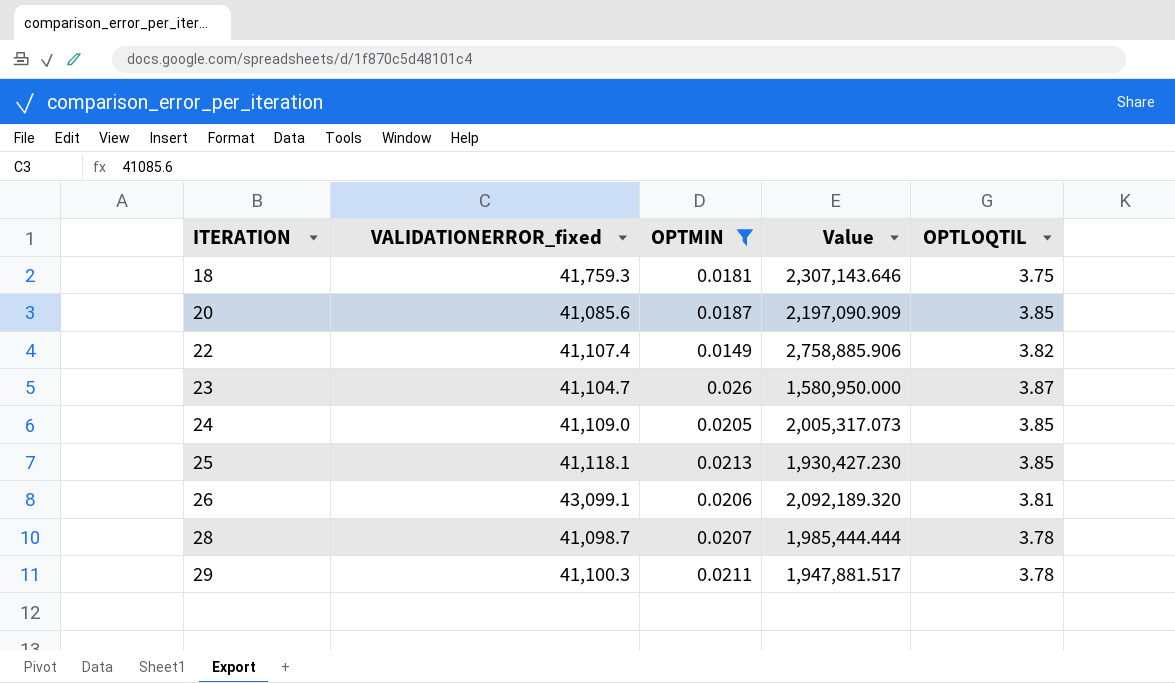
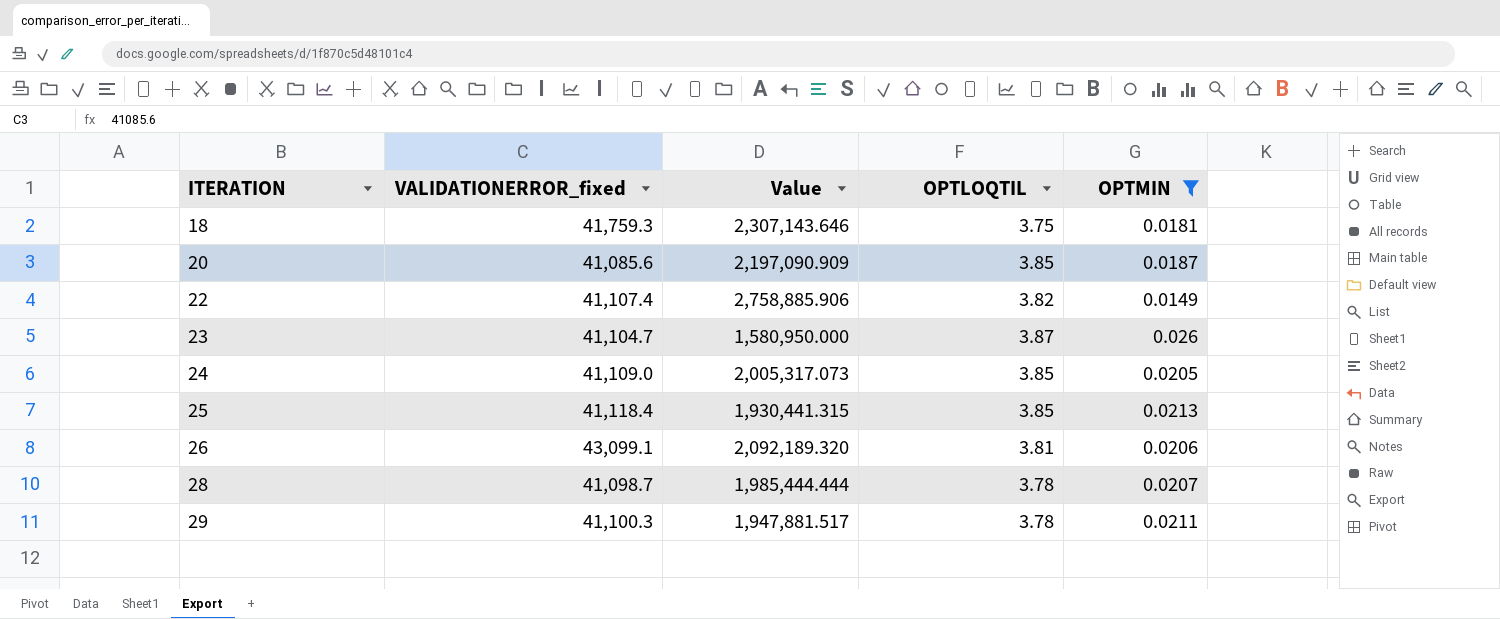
column OPTMIN | position: 3 -> 5
25 | VALIDATIONERROR_fixed: 41,118.1 -> 41,118.4
25 | Value: 1,930,427.230 -> 1,930,441.315

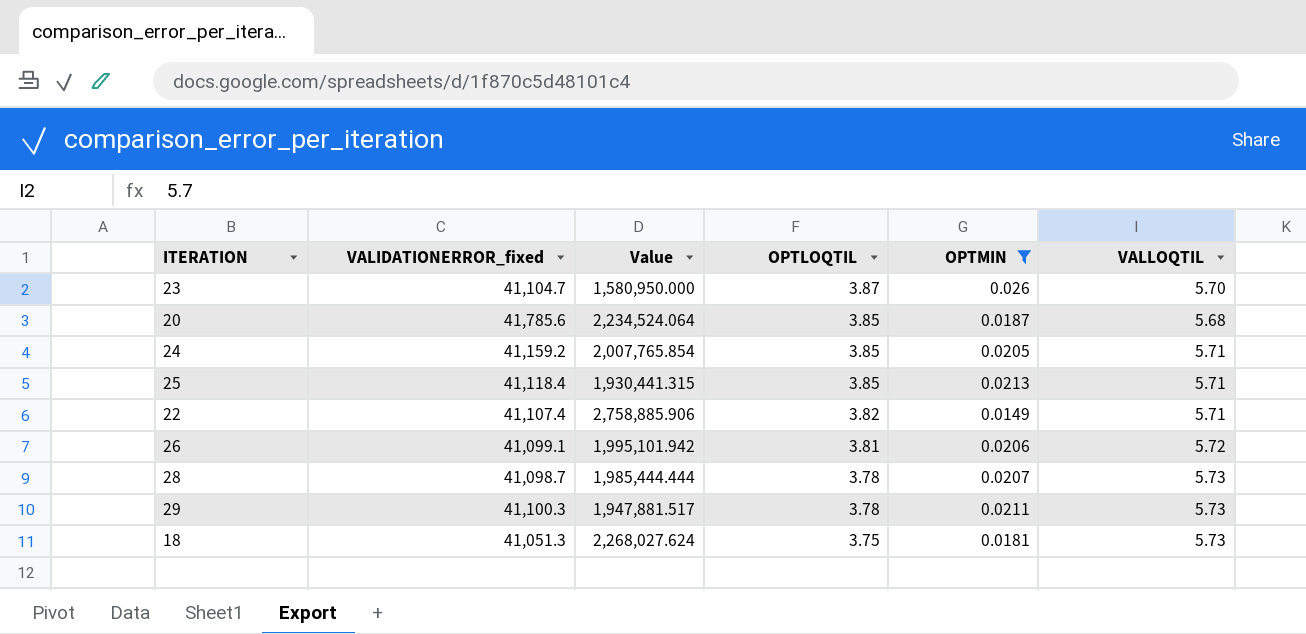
row order: ITERATION ascending -> OPTLOQTIL descending
column VALLOQTIL | position: none -> 6
20 | VALIDATIONERROR_fixed: 41,085.6 -> 41,785.6
20 | Value: 2,197,090.909 -> 2,234,524.064
24 | VALIDATIONERROR_fixed: 41,109.0 -> 41,159.2
24 | Value: 2,005,317.073 -> 2,007,765.854
26 | VALIDATIONERROR_fixed: 43,099.1 -> 41,099.1
26 | Value: 2,092,189.320 -> 1,995,101.942
18 | VALIDATIONERROR_fixed: 41,759.3 -> 41,051.3
18 | Value: 2,307,143.646 -> 2,268,027.624

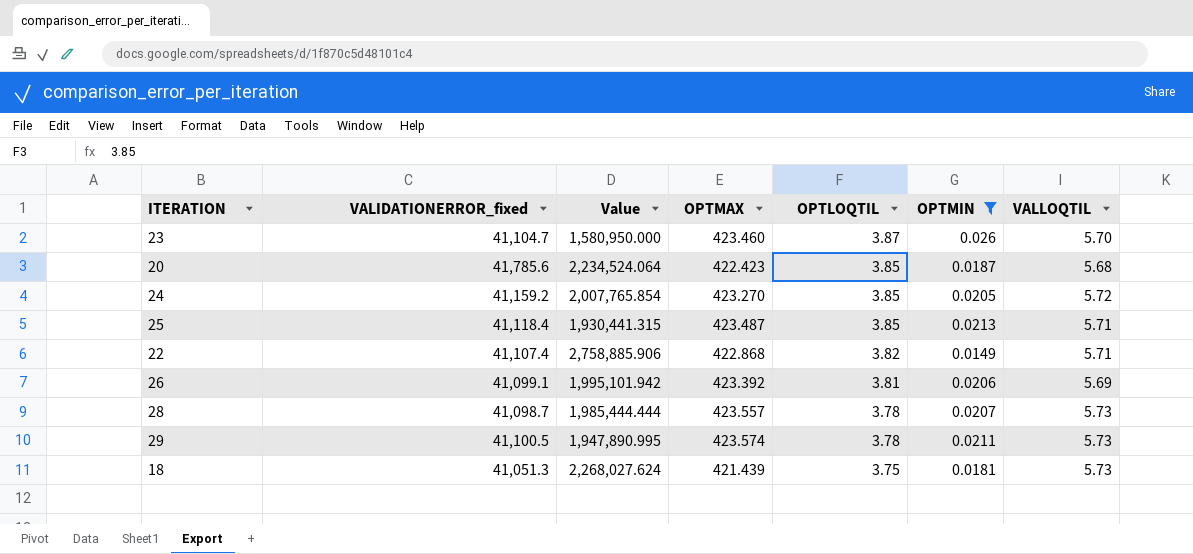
column OPTMAX | position: none -> 4
24 | VALLOQTIL: 5.71 -> 5.72
26 | VALLOQTIL: 5.72 -> 5.69
29 | VALIDATIONERROR_fixed: 41,100.3 -> 41,100.5
29 | Value: 1,947,881.517 -> 1,947,890.995

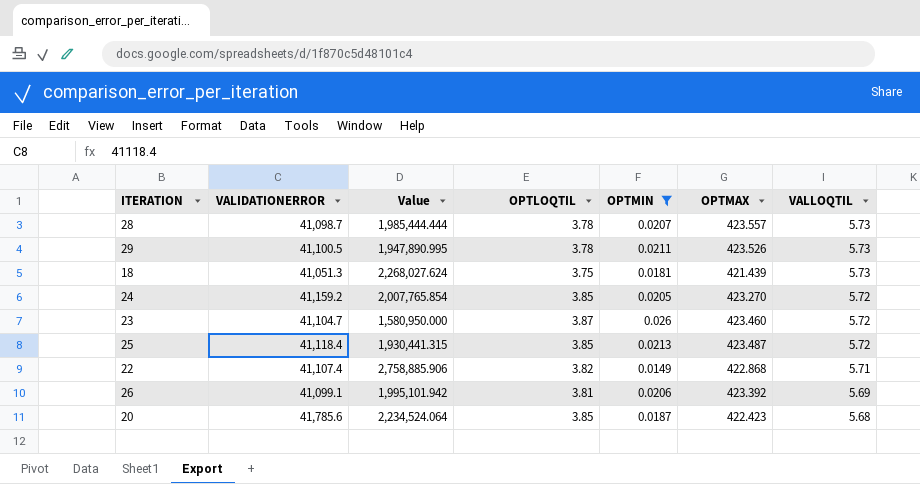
row order: OPTLOQTIL descending -> VALLOQTIL descending
column name: VALIDATIONERROR_fixed -> VALIDATIONERROR
column OPTMAX | position: 4 -> 6
29 | OPTMAX: 423.574 -> 423.526
23 | VALLOQTIL: 5.70 -> 5.72
25 | VALLOQTIL: 5.71 -> 5.72

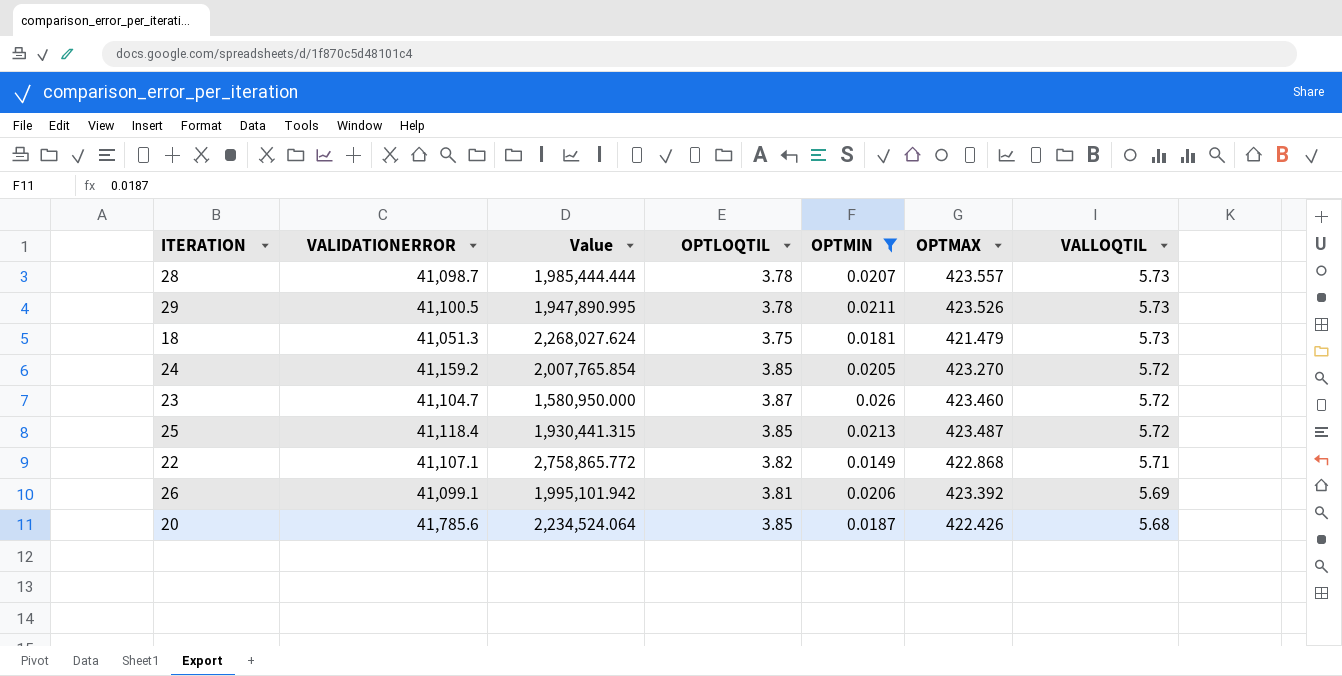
18 | OPTMAX: 421.439 -> 421.479
22 | VALIDATIONERROR: 41,107.4 -> 41,107.1
22 | Value: 2,758,885.906 -> 2,758,865.772
20 | OPTMAX: 422.423 -> 422.426

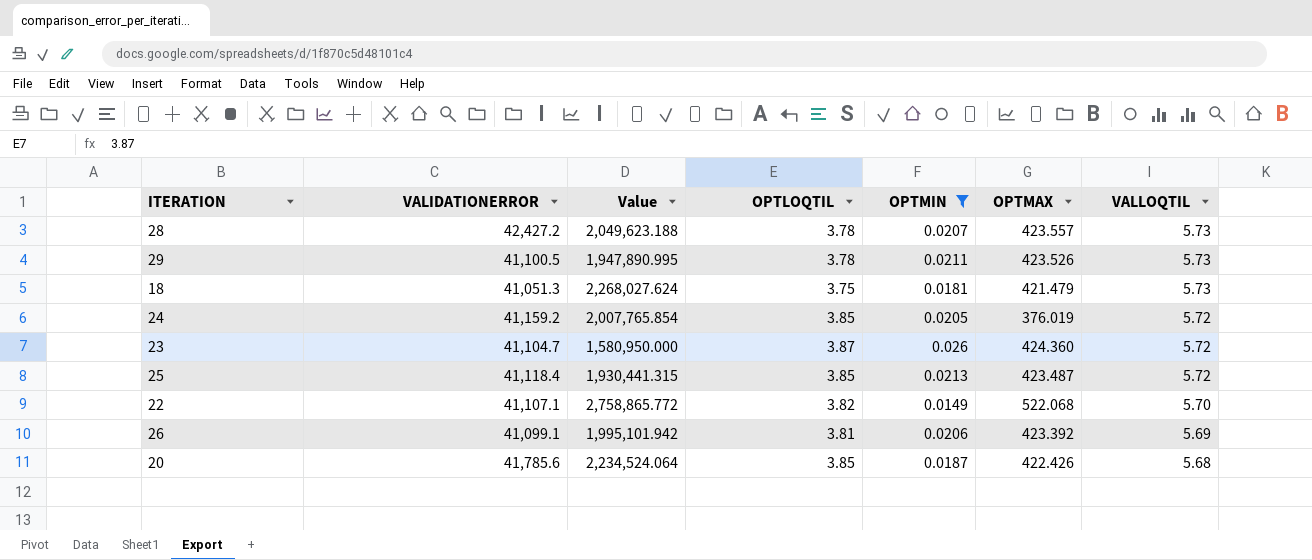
28 | VALIDATIONERROR: 41,098.7 -> 42,427.2
28 | Value: 1,985,444.444 -> 2,049,623.188
24 | OPTMAX: 423.270 -> 376.019
23 | OPTMAX: 423.460 -> 424.360
22 | OPTMAX: 422.868 -> 522.068
22 | VALLOQTIL: 5.71 -> 5.70

